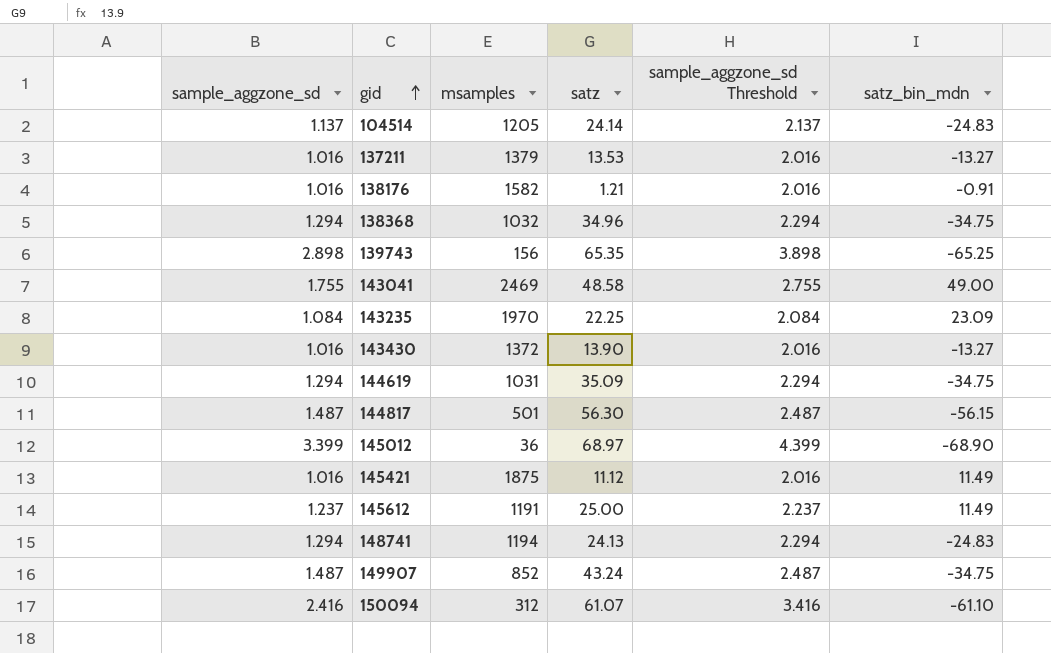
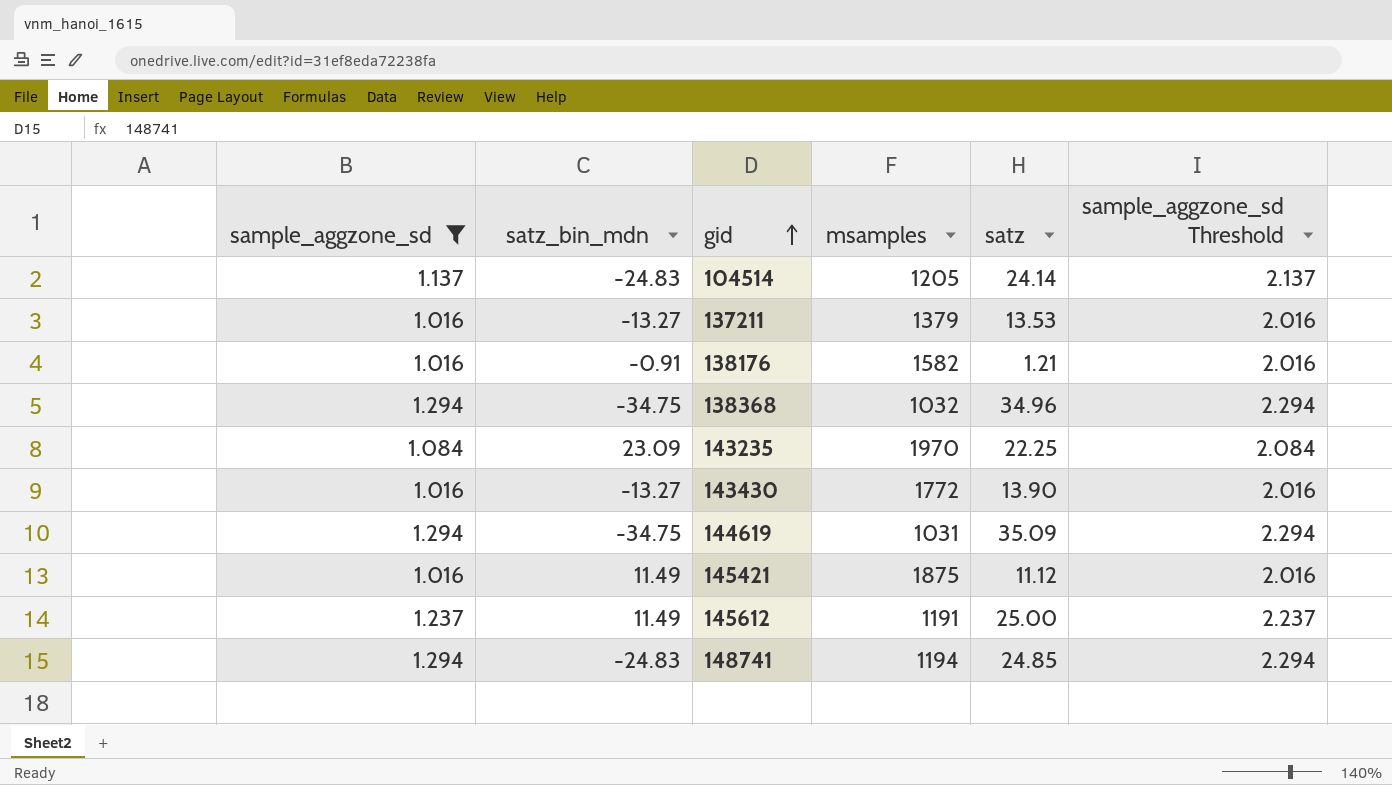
filter: none -> sample_aggzone_sd <= 1.294
column satz_bin_mdn | position: 6 -> 2
143430 | msamples: 1372 -> 1772
148741 | satz: 24.13 -> 24.85

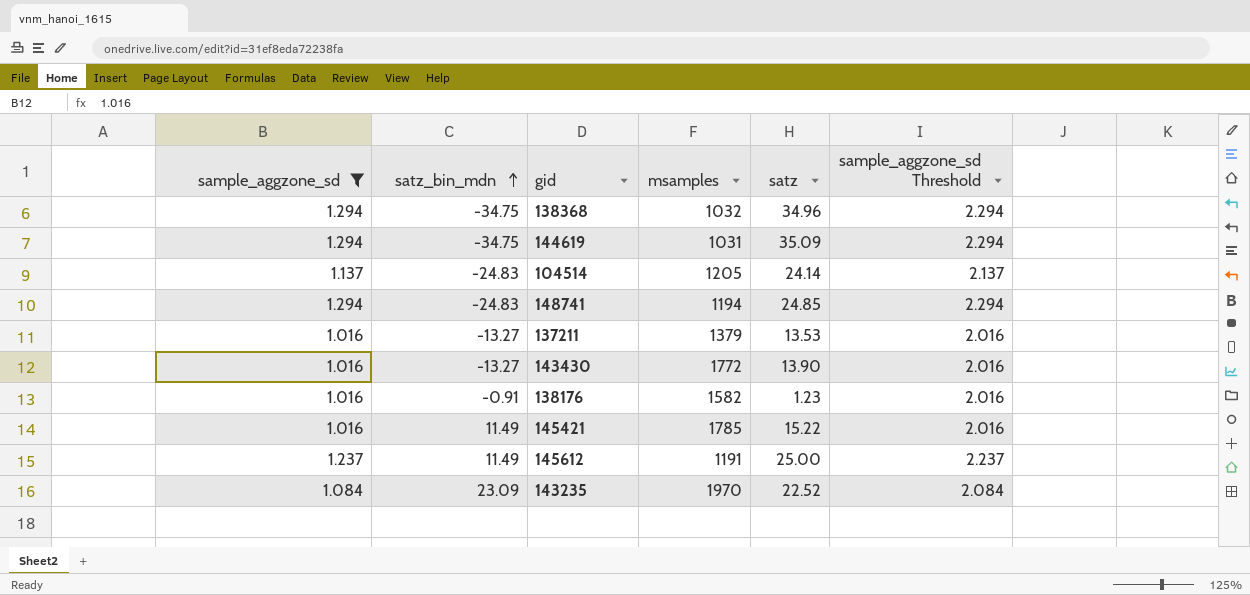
row order: gid ascending -> satz_bin_mdn ascending
138176 | satz: 1.21 -> 1.23
145421 | msamples: 1875 -> 1785
145421 | satz: 11.12 -> 15.22
143235 | satz: 22.25 -> 22.52

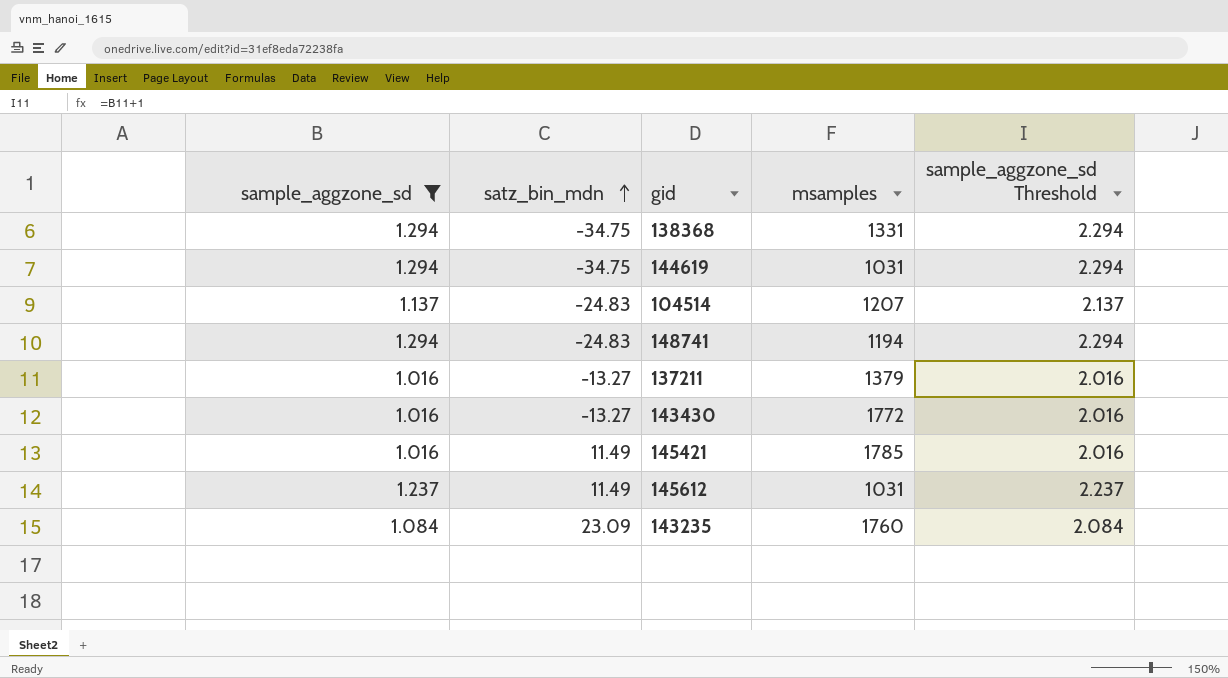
column satz | position: 5 -> none
row 138176: 1.016 | -0.91 | 1582 | 1.23 | 2.016 -> none
138368 | msamples: 1032 -> 1331
104514 | msamples: 1205 -> 1207
145612 | msamples: 1191 -> 1031
143235 | msamples: 1970 -> 1760

